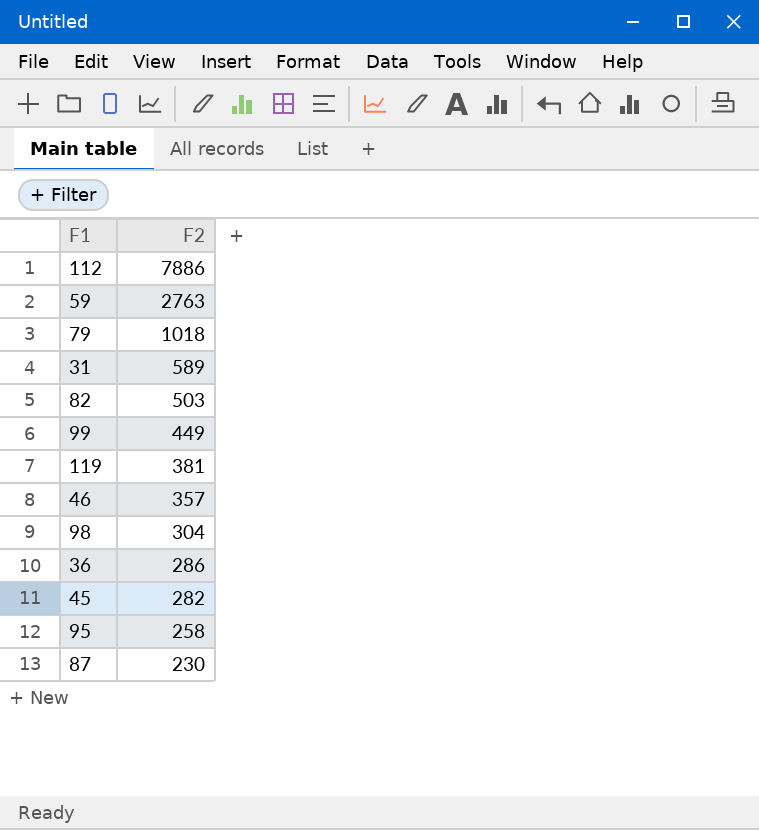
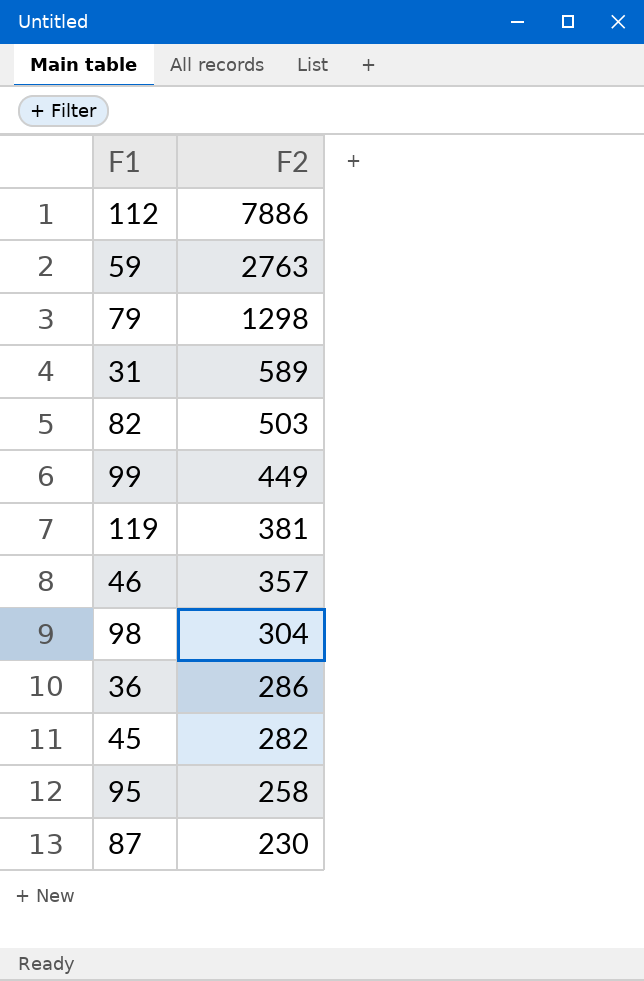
79 | F2: 1018 -> 1298

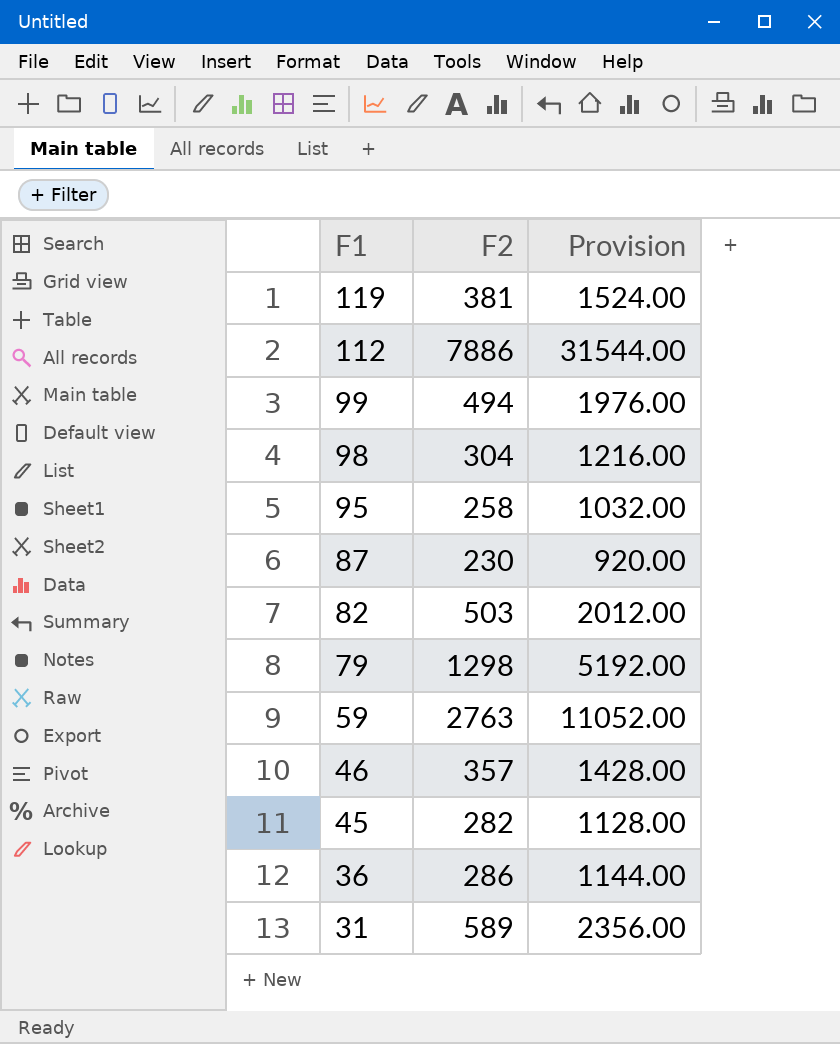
row order: F2 descending -> F1 descending
column Provision | formula: none -> [F2] * 4
99 | F2: 449 -> 494

